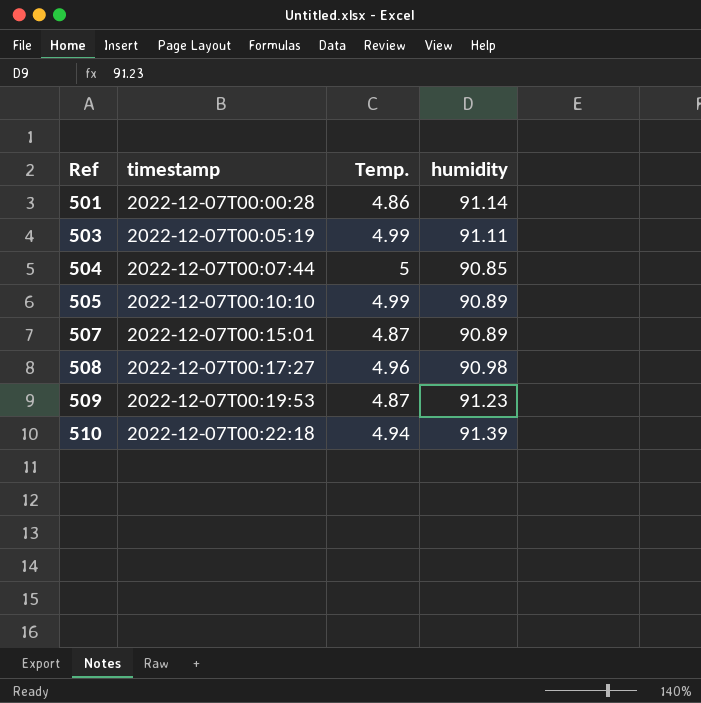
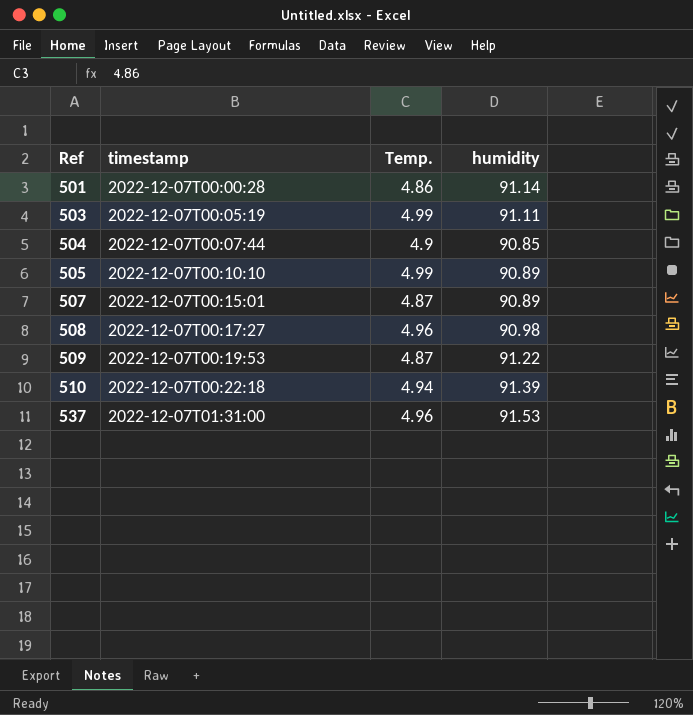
504 | Temp.: 5 -> 4.9
509 | humidity: 91.23 -> 91.22
row 537: none -> 2022-12-07T01:31:00 | 4.96 | 91.53

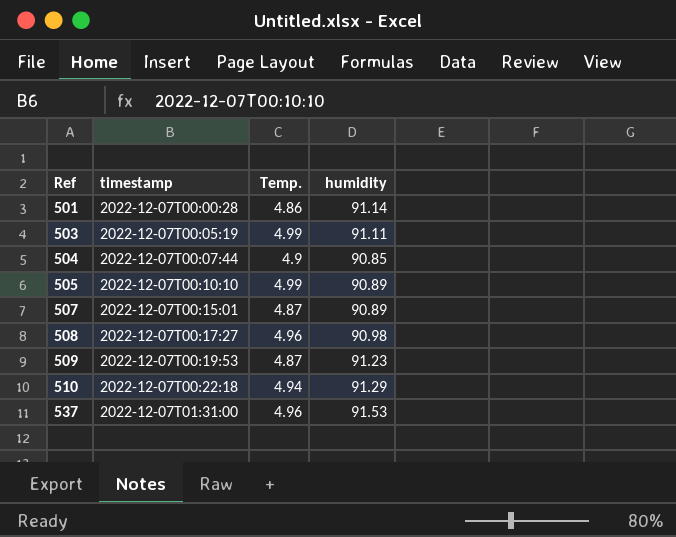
509 | humidity: 91.22 -> 91.23
510 | humidity: 91.39 -> 91.29

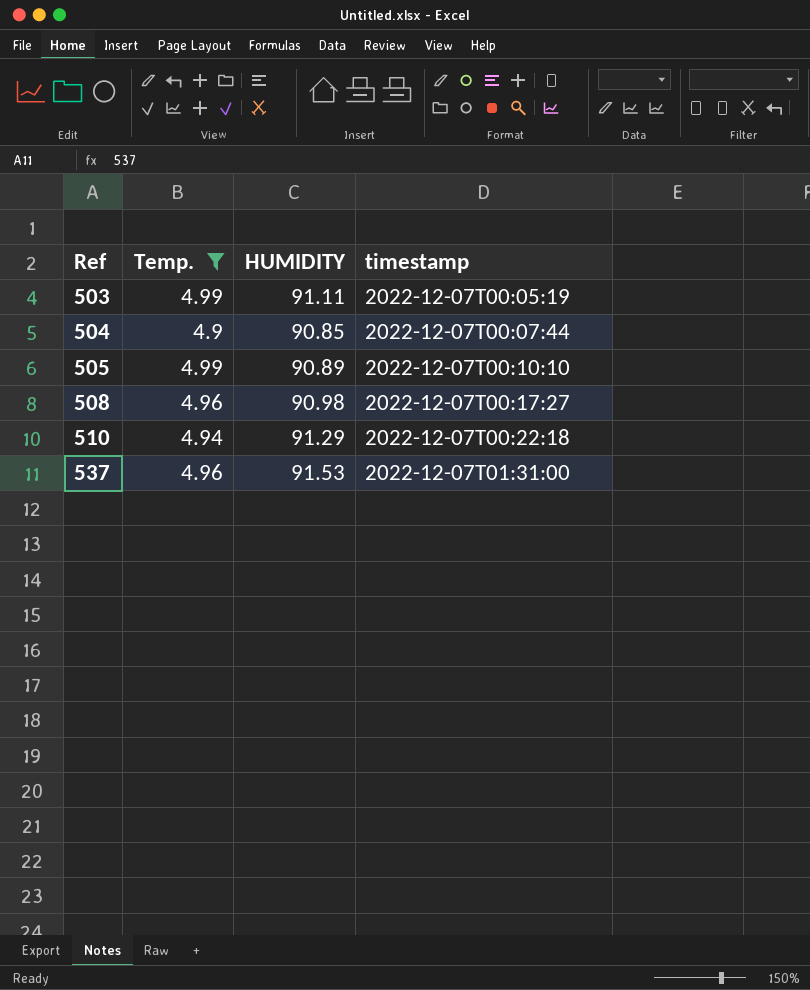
filter: none -> Temp. >= 4.9
column name: humidity -> HUMIDITY
column timestamp | position: 2 -> 4

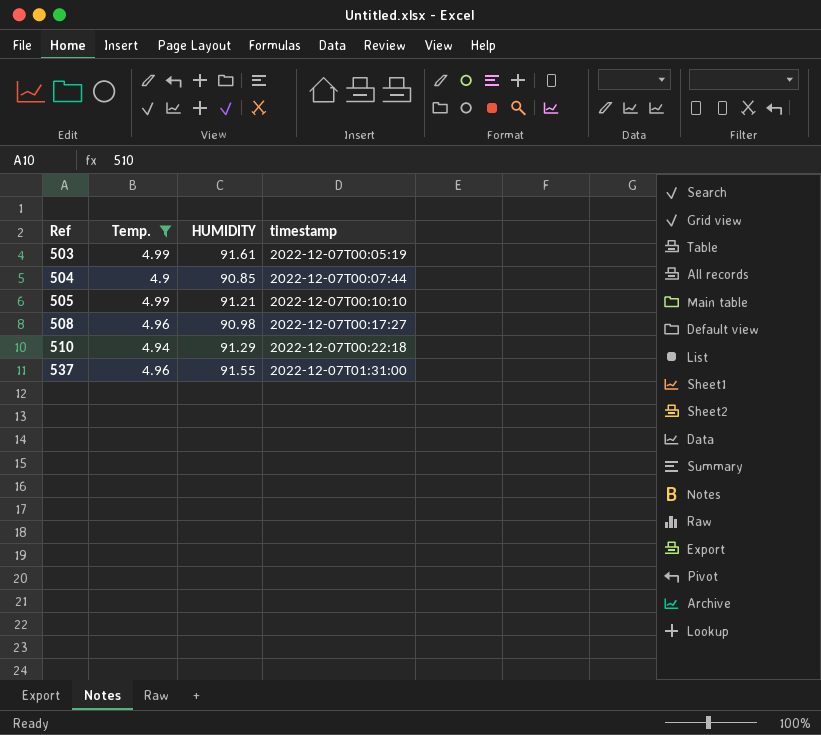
503 | HUMIDITY: 91.11 -> 91.61
505 | HUMIDITY: 90.89 -> 91.21
537 | HUMIDITY: 91.53 -> 91.55

